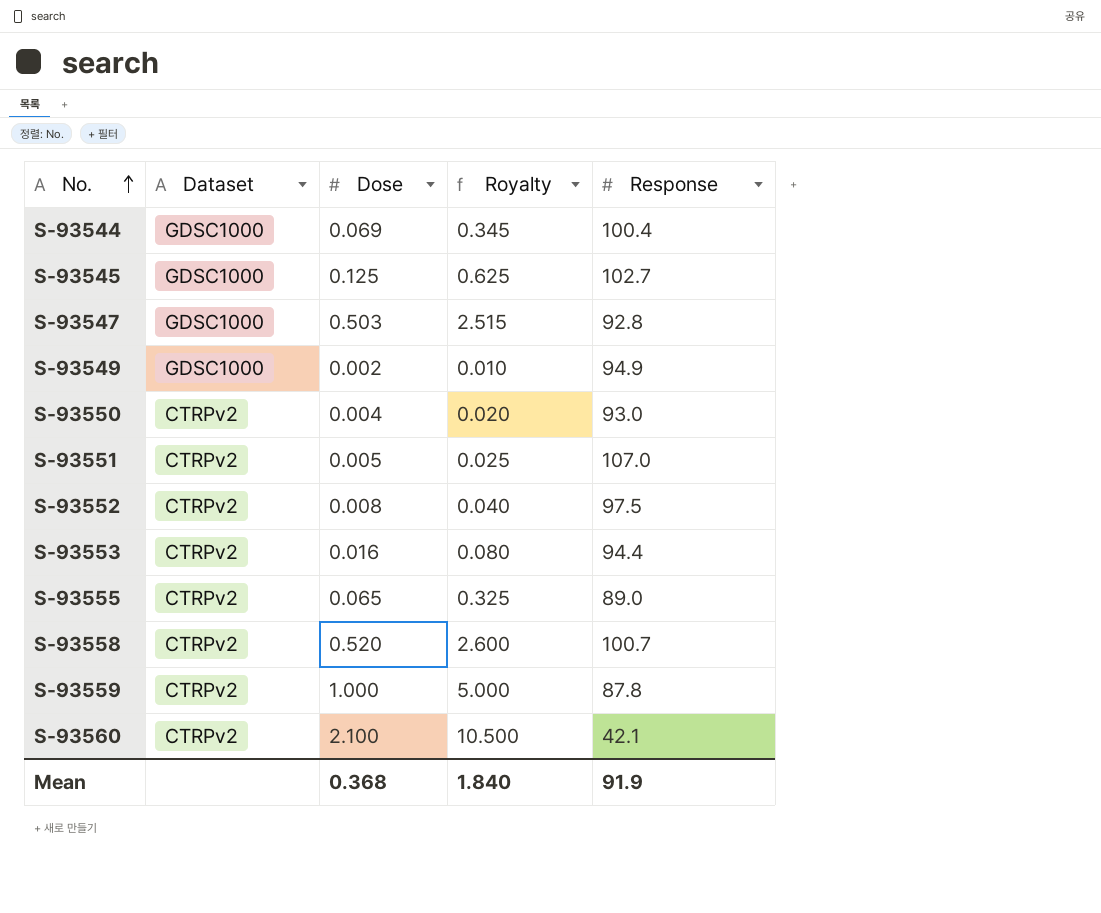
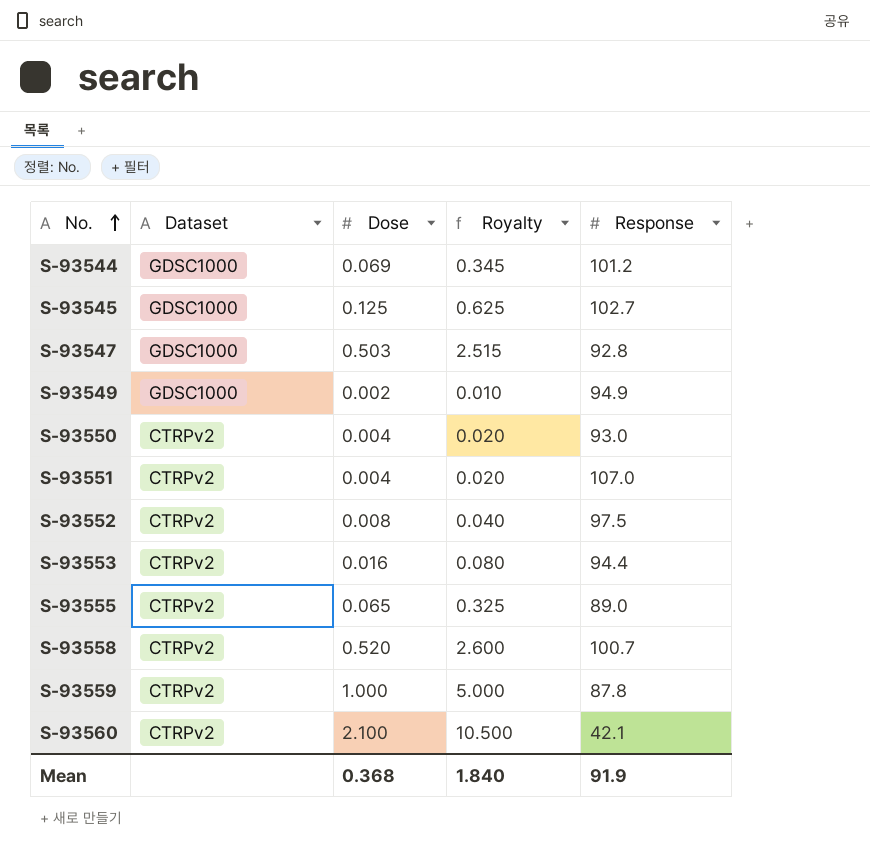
S-93544 | Response: 100.4 -> 101.2
S-93551 | Dose: 0.005 -> 0.004
S-93551 | Royalty: 0.025 -> 0.020

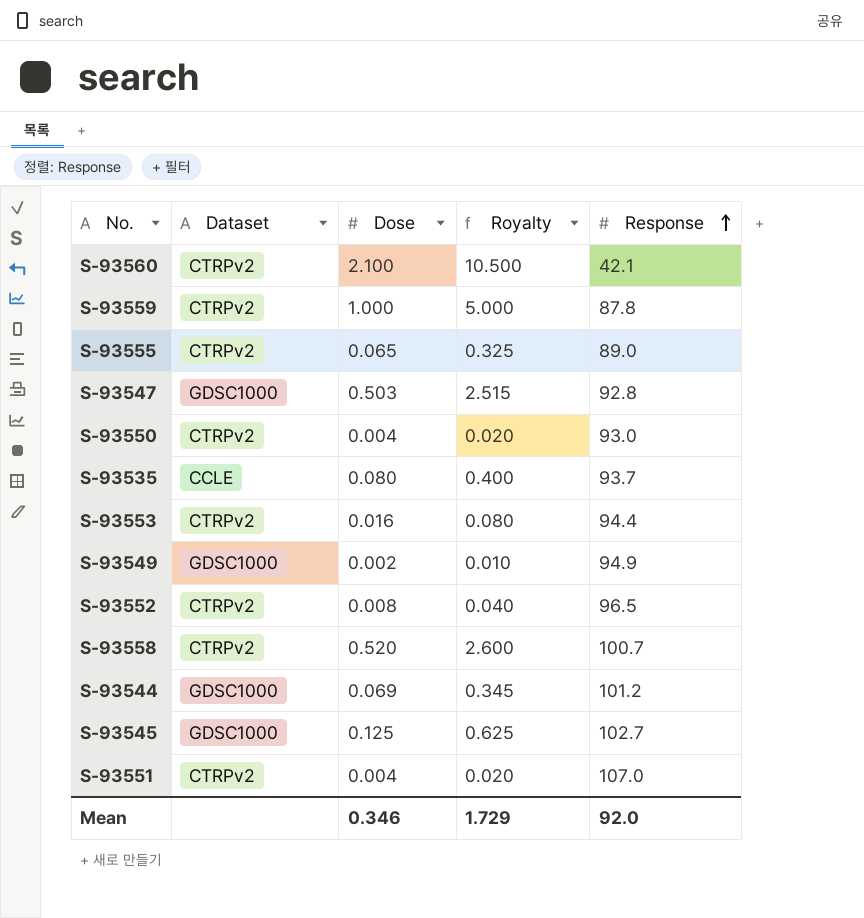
row order: No. ascending -> Response ascending
row S-93535: none -> CCLE | 0.080 | 0.400 | 93.7
S-93552 | Response: 97.5 -> 96.5
Mean | Dose: 0.368 -> 0.346
Mean | Royalty: 1.840 -> 1.729
Mean | Response: 91.9 -> 92.0

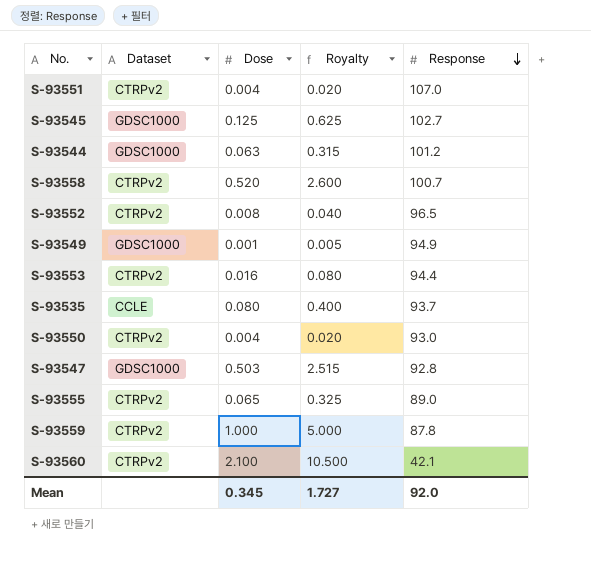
row order: Response ascending -> Response descending
S-93544 | Dose: 0.069 -> 0.063
S-93544 | Royalty: 0.345 -> 0.315
S-93549 | Dose: 0.002 -> 0.001
S-93549 | Royalty: 0.010 -> 0.005
Mean | Dose: 0.346 -> 0.345
Mean | Royalty: 1.729 -> 1.727

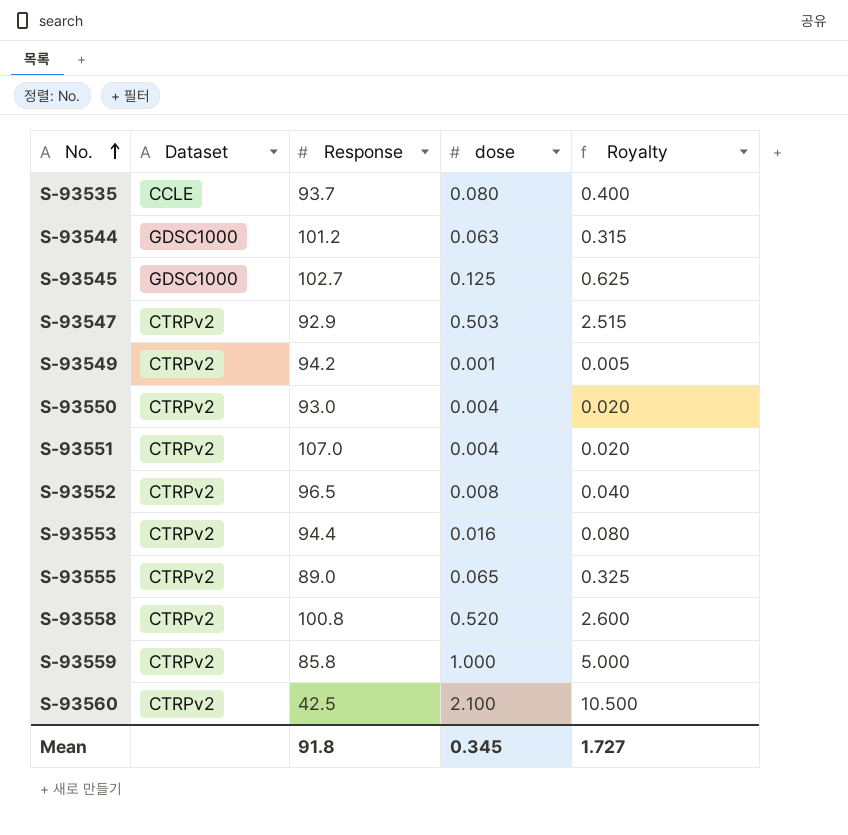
row order: Response descending -> No. ascending
column Response | position: 5 -> 3
column name: Dose -> dose
S-93547 | Dataset: GDSC1000 -> CTRPv2
S-93547 | Response: 92.8 -> 92.9
S-93549 | Dataset: GDSC1000 -> CTRPv2
S-93549 | Response: 94.9 -> 94.2
S-93558 | Response: 100.7 -> 100.8
S-93559 | Response: 87.8 -> 85.8
S-93560 | Response: 42.1 -> 42.5
Mean | Response: 92.0 -> 91.8

